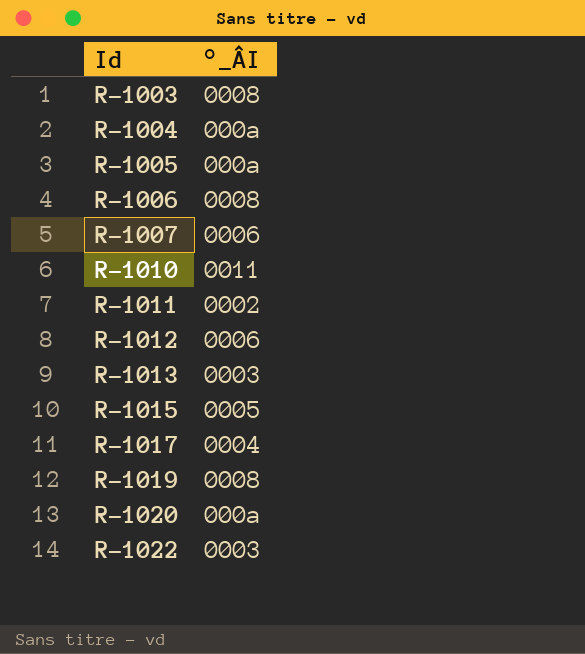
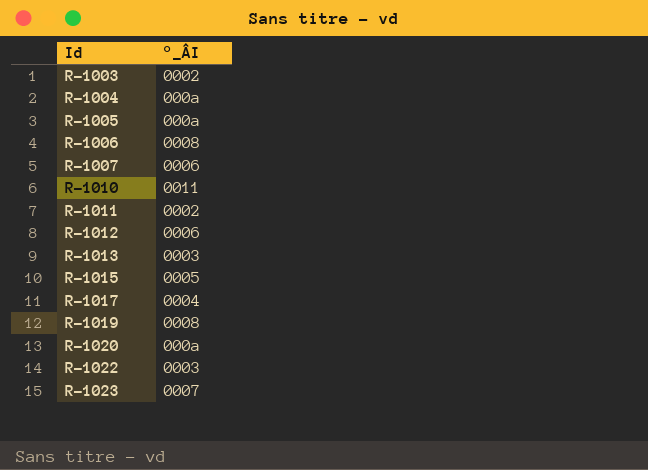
R-1003 | °_ÂI: 0008 -> 0002
row R-1023: none -> 0007

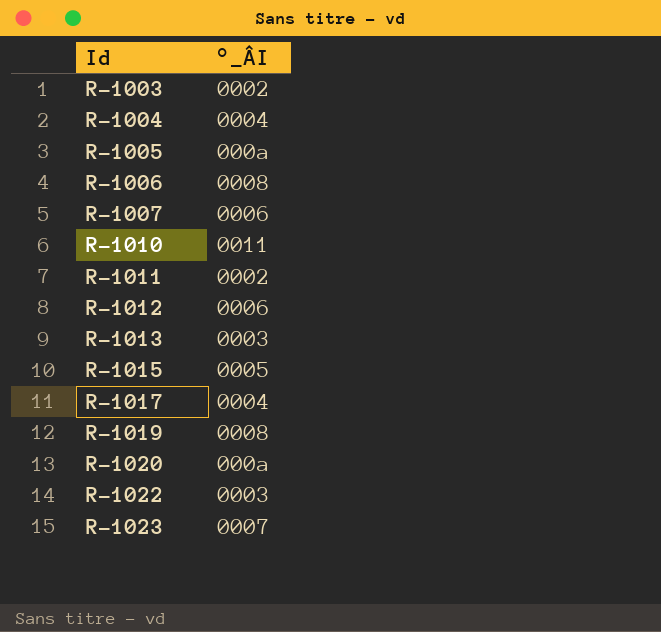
R-1004 | °_ÂI: 000a -> 0004

